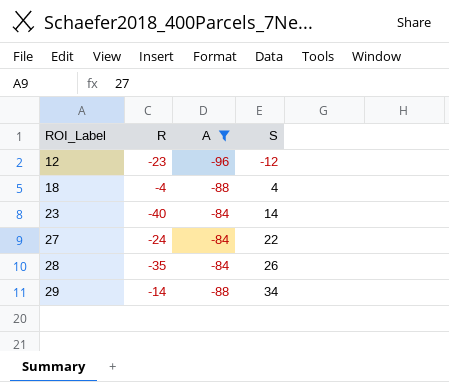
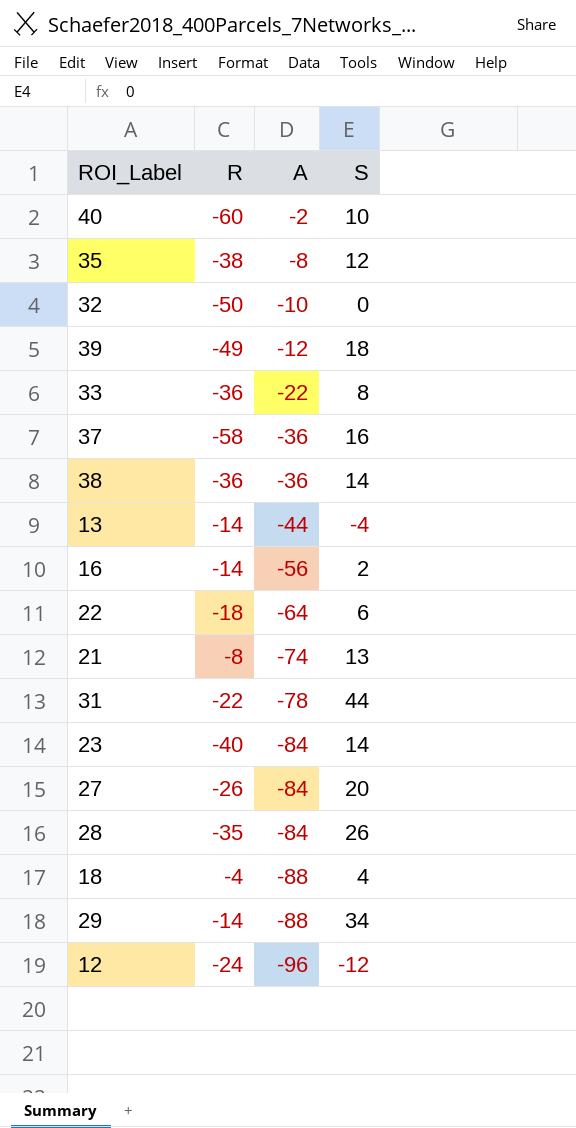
filter: A <= -84 -> none
row order: ROI_Label ascending -> A descending
27 | R: -24 -> -26
27 | S: 22 -> 20
12 | R: -23 -> -24

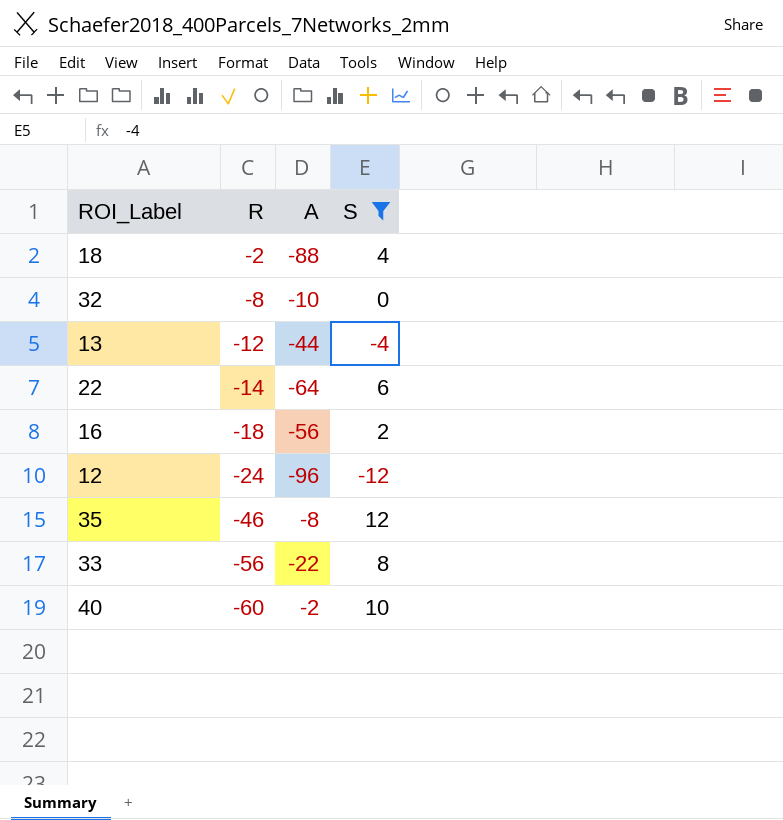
filter: none -> S <= 12
row order: A descending -> R descending
18 | R: -4 -> -2
32 | R: -50 -> -8
13 | R: -14 -> -12
22 | R: -18 -> -14
16 | R: -14 -> -18
35 | R: -38 -> -46
33 | R: -36 -> -56

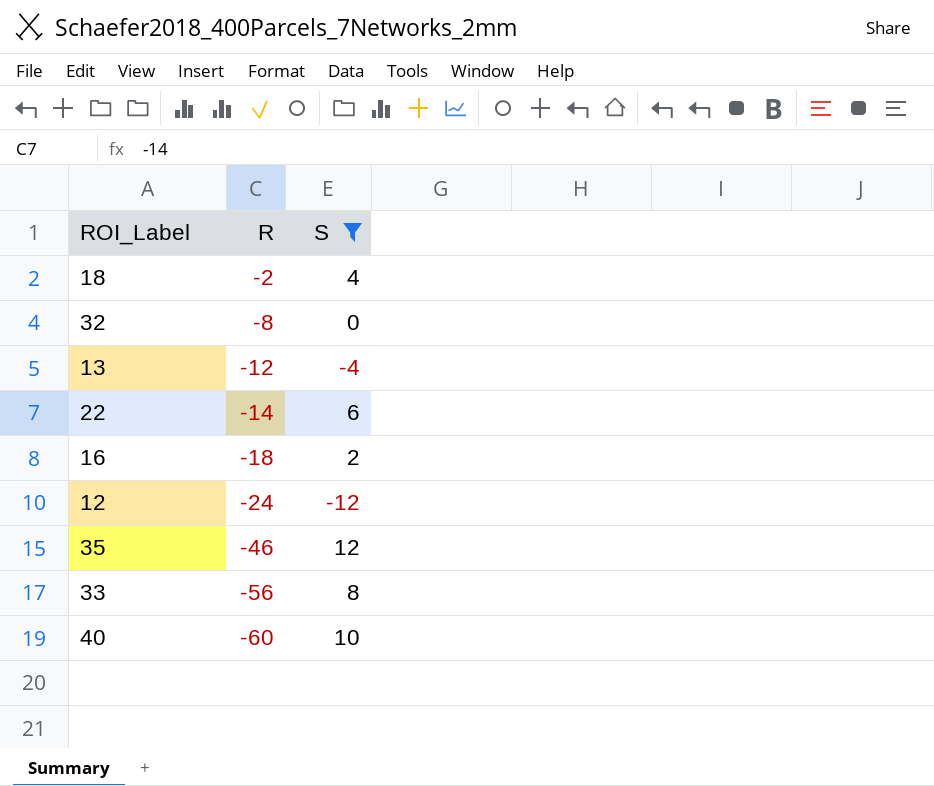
column A | position: 3 -> none

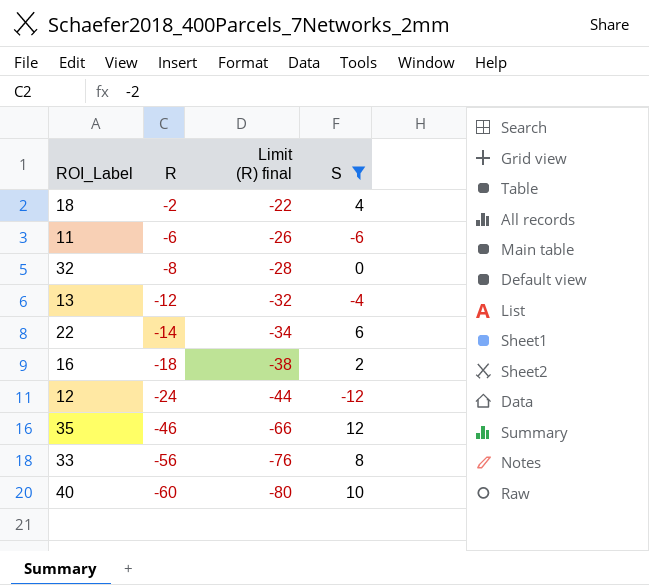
column Limit (R) final | formula: none -> [R] - 20
row 11: none -> -6 | -26 | -6

